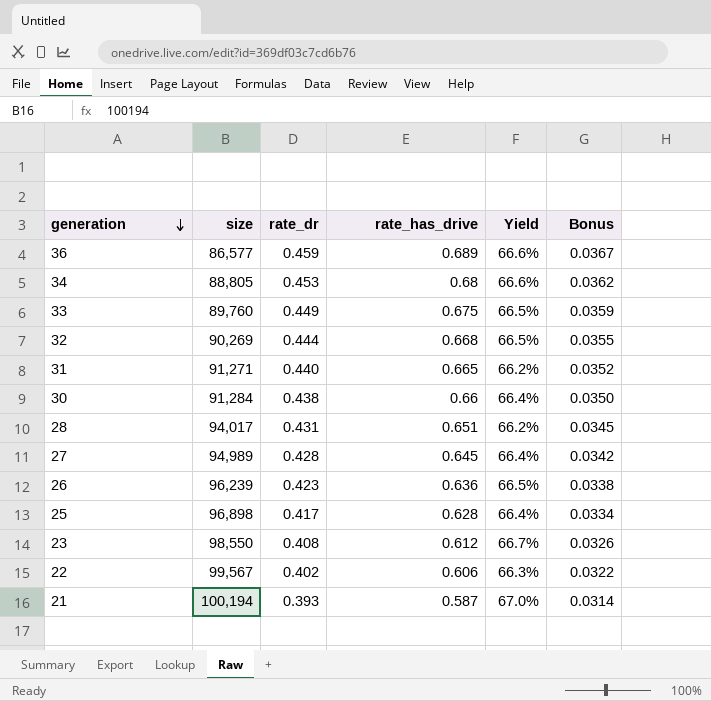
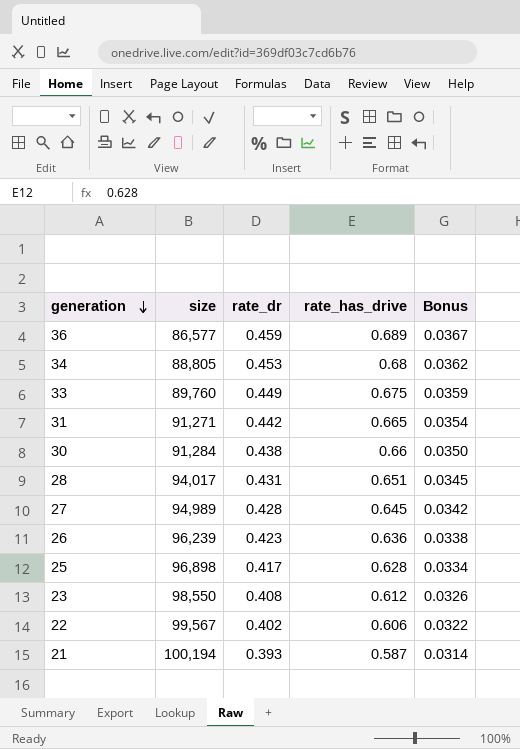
column Yield | formula: [rate_dr] / [rate_has_drive] -> none
row 32: 90,269 | 0.444 | 0.668 | 66.5% | 0.0355 -> none
31 | rate_dr: 0.440 -> 0.442
31 | Bonus: 0.0352 -> 0.0354

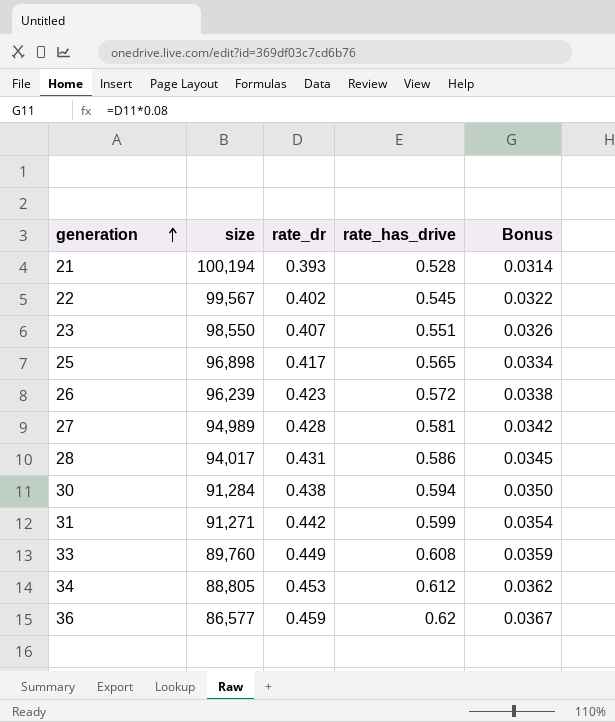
row order: generation descending -> generation ascending
21 | rate_has_drive: 0.587 -> 0.528
22 | rate_has_drive: 0.606 -> 0.545
23 | rate_dr: 0.408 -> 0.407
23 | rate_has_drive: 0.612 -> 0.551
25 | rate_has_drive: 0.628 -> 0.565
26 | rate_has_drive: 0.636 -> 0.572
27 | rate_has_drive: 0.645 -> 0.581
28 | rate_has_drive: 0.651 -> 0.586
30 | rate_has_drive: 0.66 -> 0.594
31 | rate_has_drive: 0.665 -> 0.599
33 | rate_has_drive: 0.675 -> 0.608
34 | rate_has_drive: 0.68 -> 0.612
36 | rate_has_drive: 0.689 -> 0.62

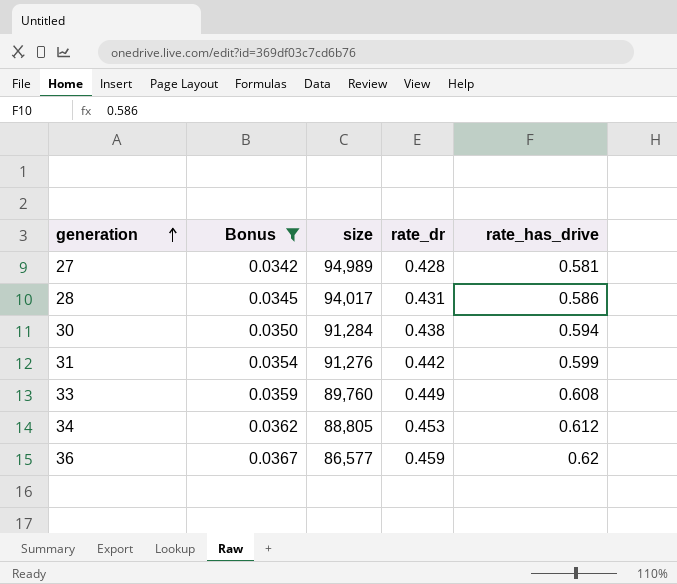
filter: none -> Bonus >= 0.0342
column Bonus | position: 5 -> 2
31 | size: 91,271 -> 91,276

